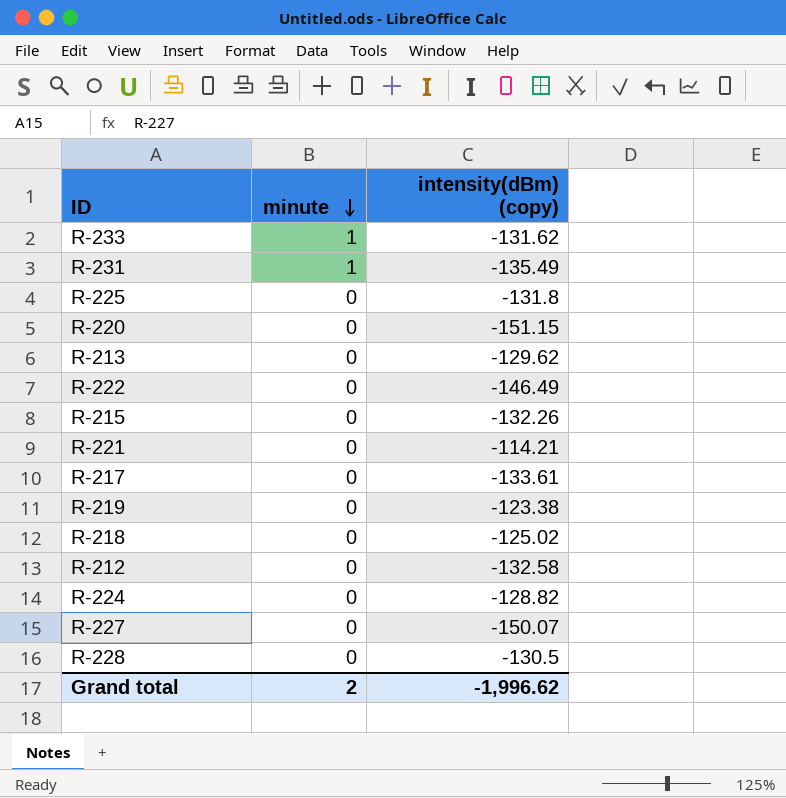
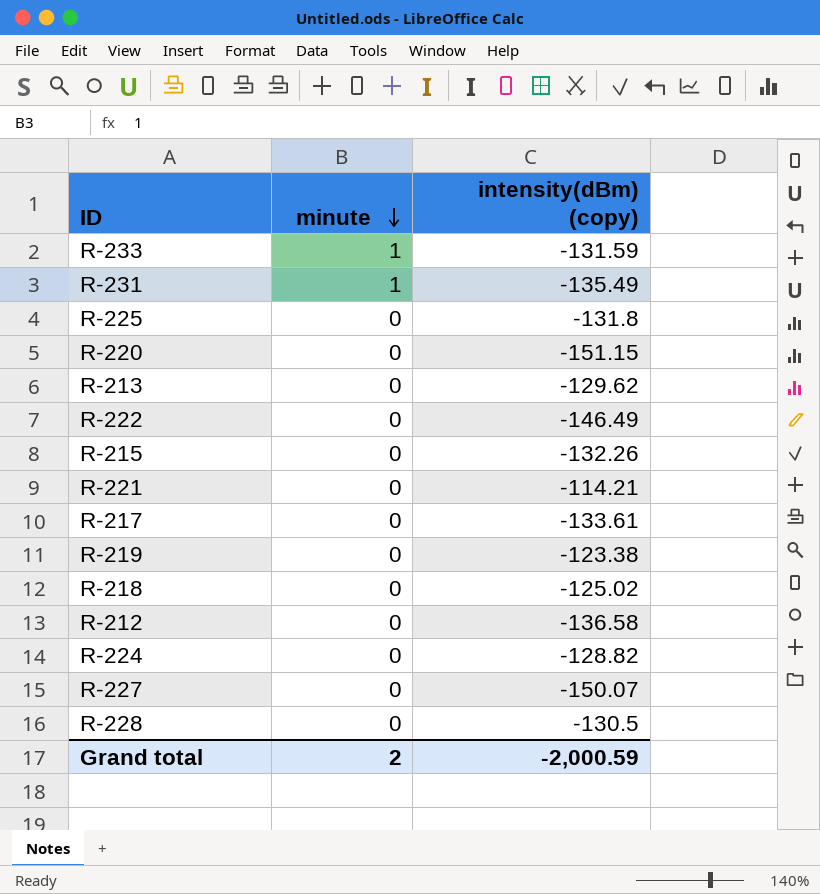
R-233 | intensity(dBm) (copy): -131.62 -> -131.59
R-212 | intensity(dBm) (copy): -132.58 -> -136.58
Grand total | intensity(dBm) (copy): -1,996.62 -> -2,000.59

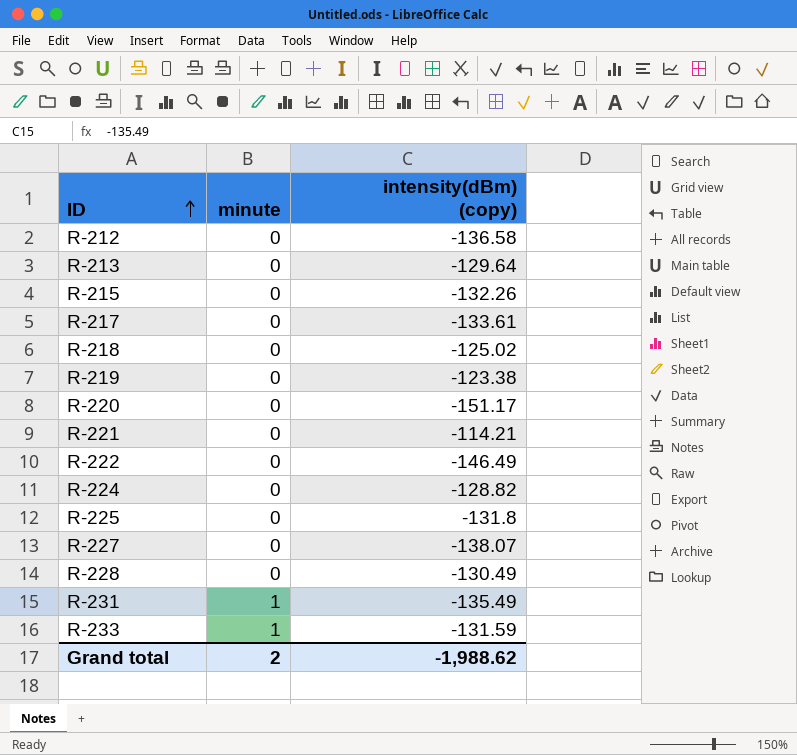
row order: minute descending -> ID ascending
R-213 | intensity(dBm) (copy): -129.62 -> -129.64
R-220 | intensity(dBm) (copy): -151.15 -> -151.17
R-227 | intensity(dBm) (copy): -150.07 -> -138.07
R-228 | intensity(dBm) (copy): -130.5 -> -130.49
Grand total | intensity(dBm) (copy): -2,000.59 -> -1,988.62

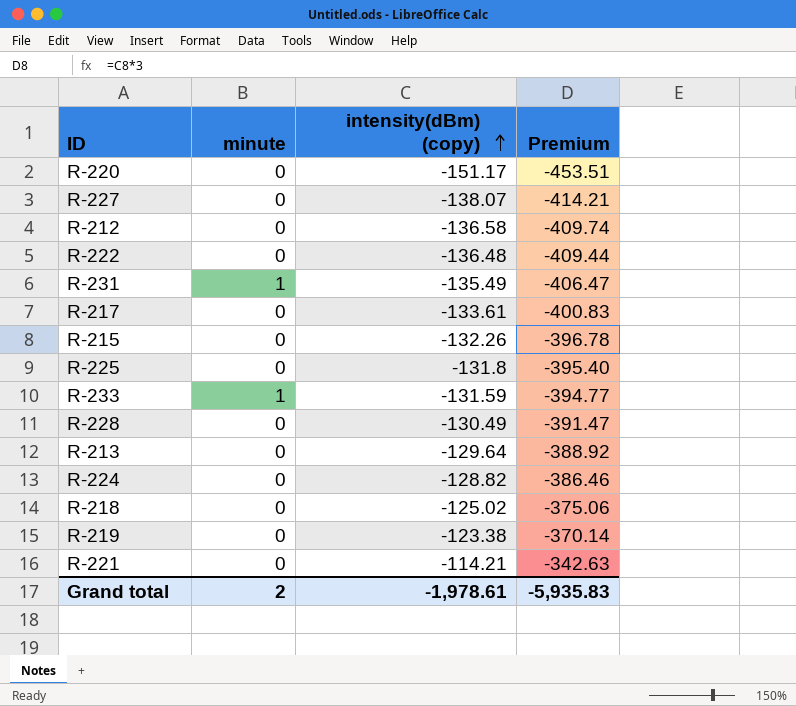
row order: ID ascending -> intensity(dBm) (copy) ascending
column Premium | formula: none -> [intensity(dBm) (copy)] * 3
R-222 | intensity(dBm) (copy): -146.49 -> -136.48
Grand total | intensity(dBm) (copy): -1,988.62 -> -1,978.61

